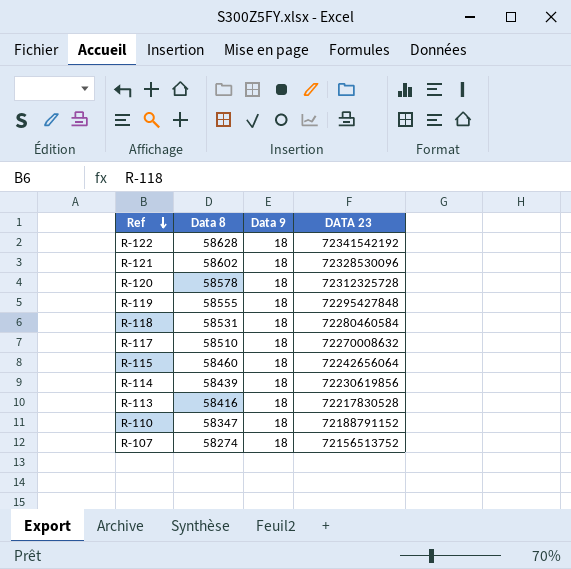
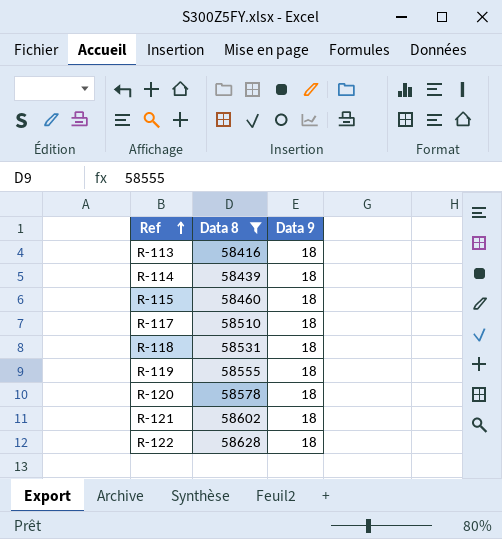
filter: none -> Data 8 >= 58416
row order: Ref descending -> Ref ascending
column DATA 23 | position: 4 -> none

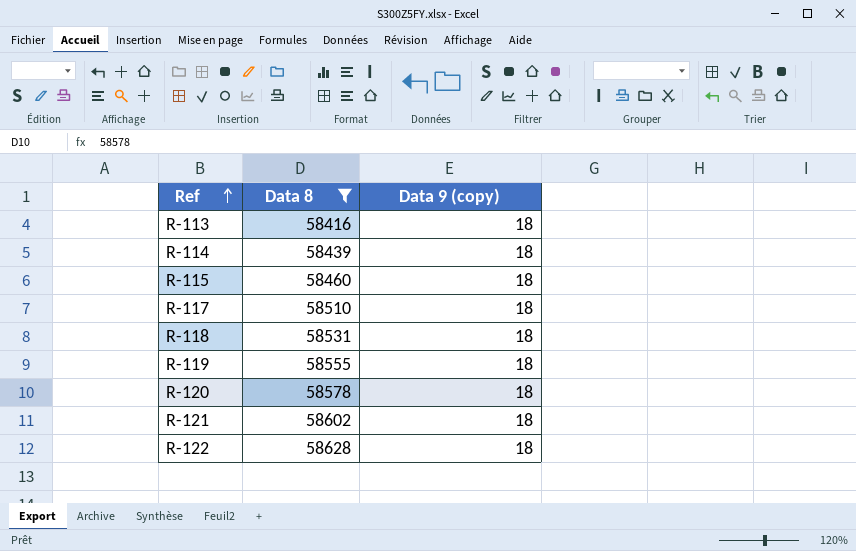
column name: Data 9 -> Data 9 (copy)

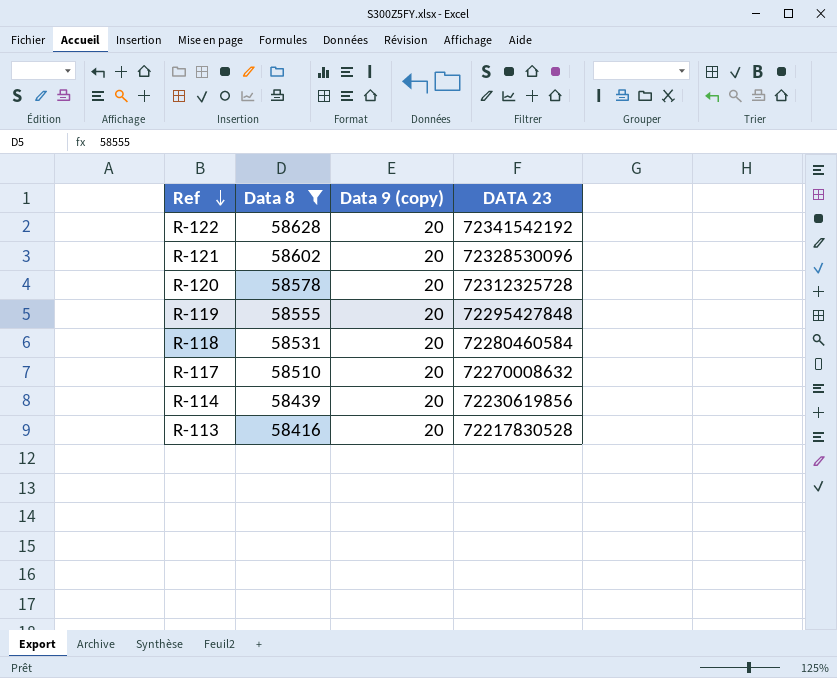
row order: Ref ascending -> Ref descending
column DATA 23 | position: none -> 4
row R-115: 58460 | 18 -> none
R-122 | Data 9 (copy): 18 -> 20
R-121 | Data 9 (copy): 18 -> 20
R-120 | Data 9 (copy): 18 -> 20
R-119 | Data 9 (copy): 18 -> 20
R-118 | Data 9 (copy): 18 -> 20
R-117 | Data 9 (copy): 18 -> 20
R-114 | Data 9 (copy): 18 -> 20
R-113 | Data 9 (copy): 18 -> 20

